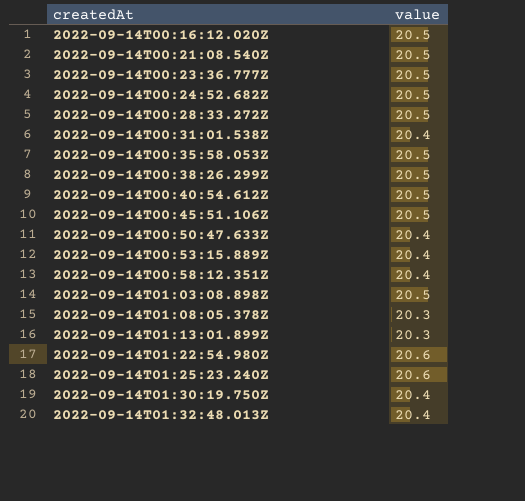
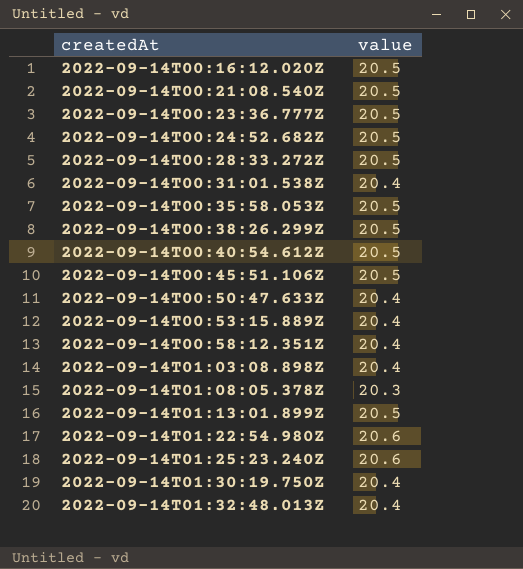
2022-09-14T01:03:08.898Z | value: 20.5 -> 20.4
2022-09-14T01:13:01.899Z | value: 20.3 -> 20.5

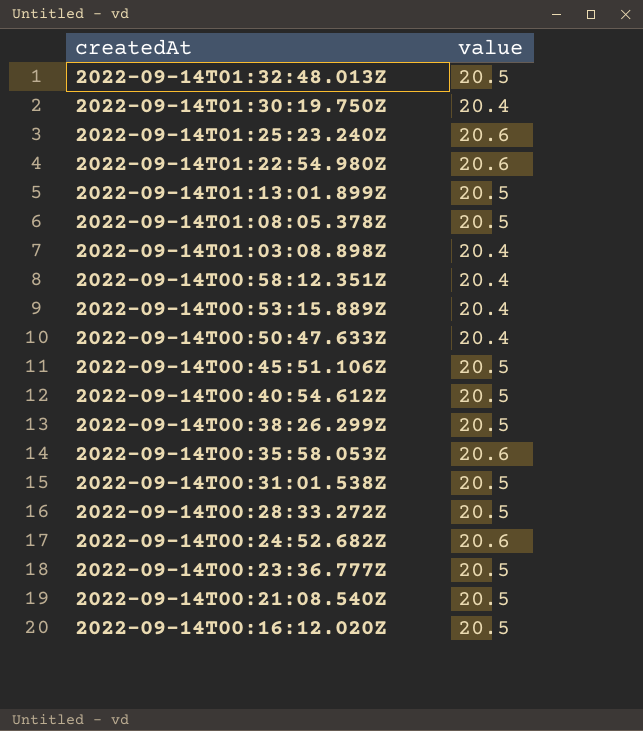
row order: createdAt ascending -> createdAt descending
2022-09-14T01:32:48.013Z | value: 20.4 -> 20.5
2022-09-14T01:08:05.378Z | value: 20.3 -> 20.5
2022-09-14T00:35:58.053Z | value: 20.5 -> 20.6
2022-09-14T00:31:01.538Z | value: 20.4 -> 20.5
2022-09-14T00:24:52.682Z | value: 20.5 -> 20.6

